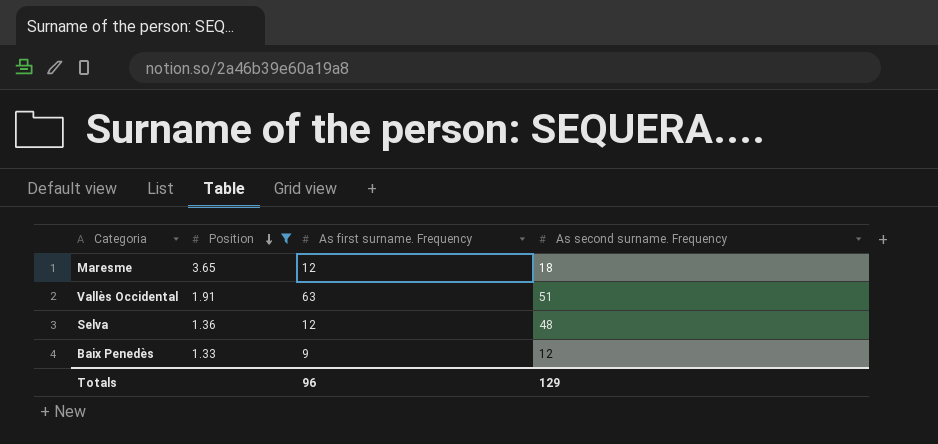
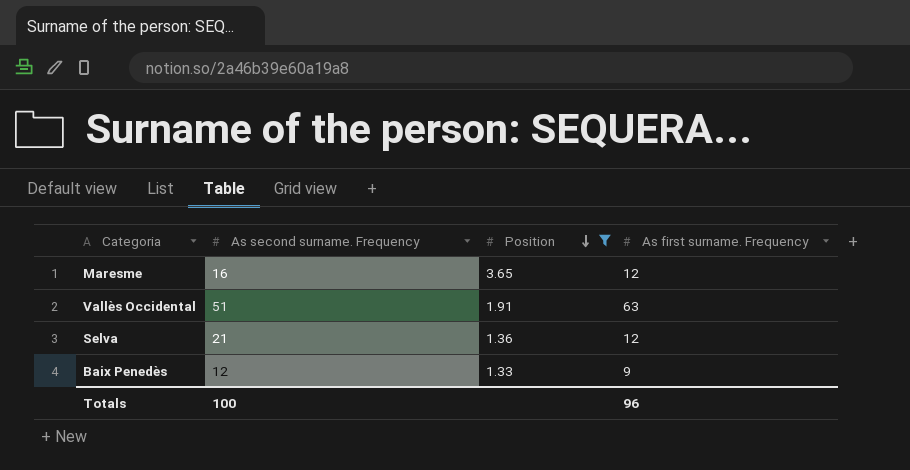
column As second surname. Frequency | position: 4 -> 2
Maresme | As second surname. Frequency: 18 -> 16
Selva | As second surname. Frequency: 48 -> 21
Totals | As second surname. Frequency: 129 -> 100

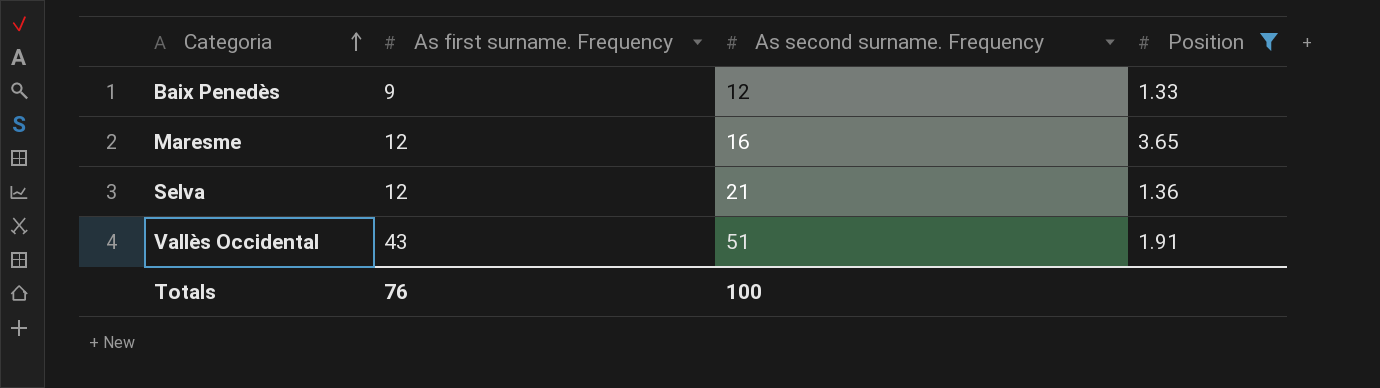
row order: Position descending -> Categoria ascending
column As first surname. Frequency | position: 4 -> 2
Vallès Occidental | As first surname. Frequency: 63 -> 43
Totals | As first surname. Frequency: 96 -> 76

